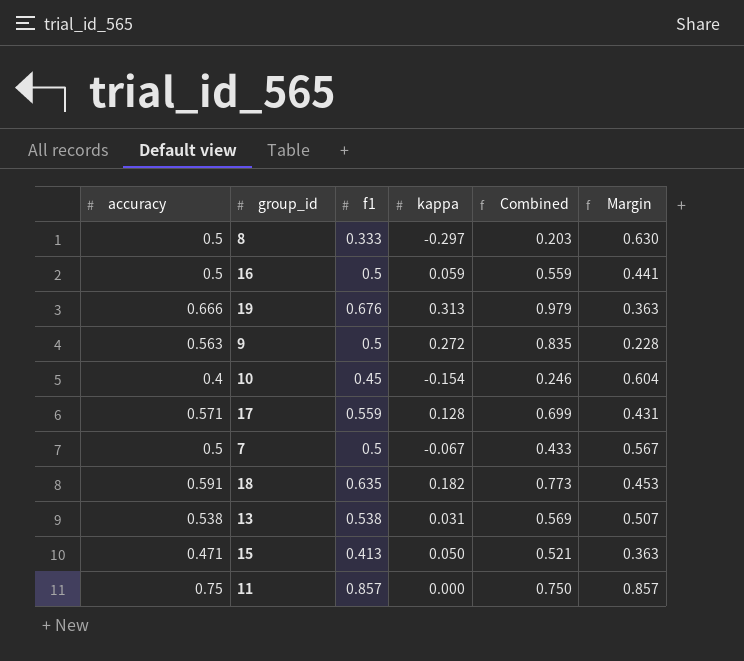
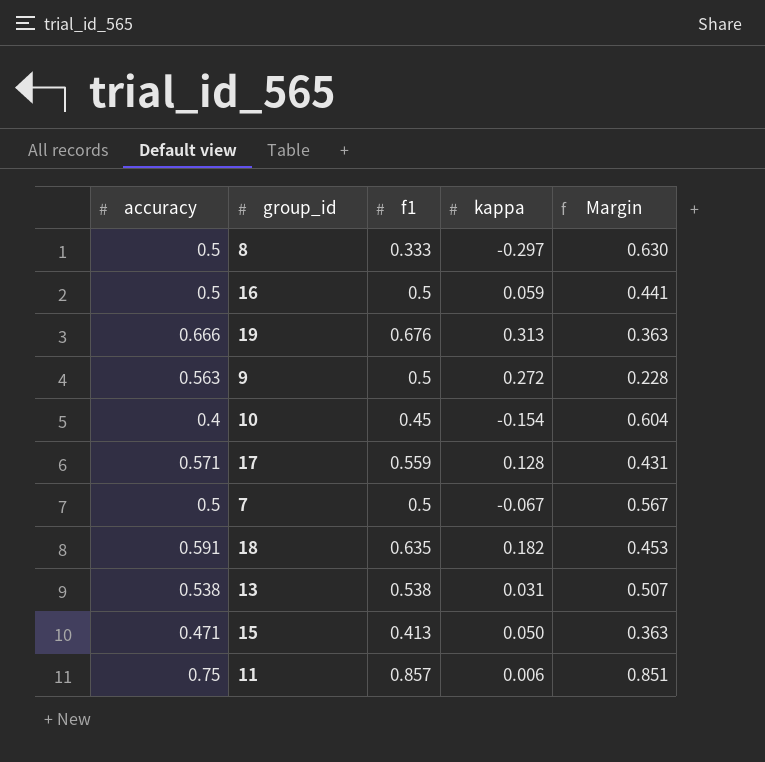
column Combined | formula: [accuracy] + [kappa] -> none
11 | kappa: 0.000 -> 0.006
11 | Margin: 0.857 -> 0.851

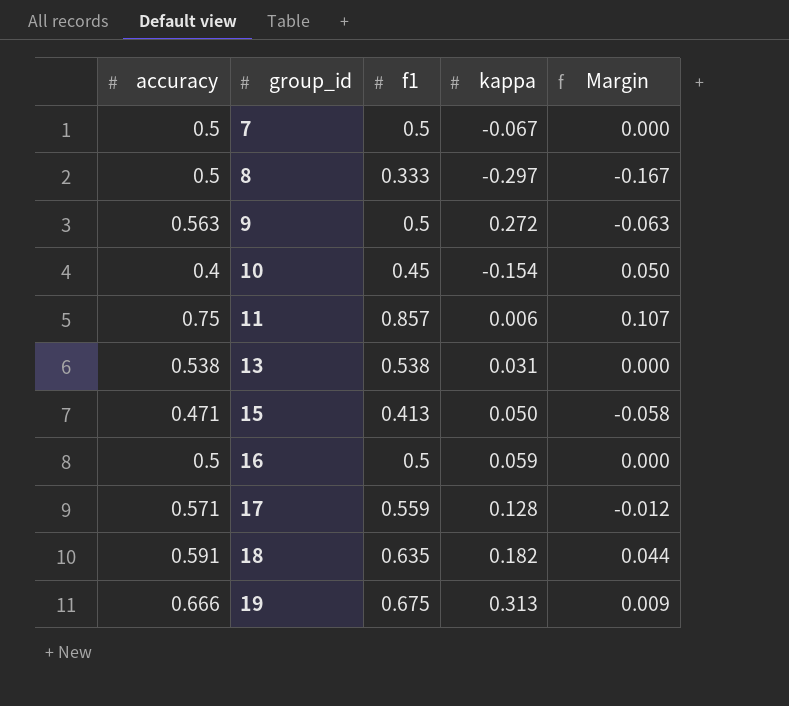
row order: none -> group_id ascending
column Margin | formula: [f1] - [kappa] -> [f1] - [accuracy]
19 | f1: 0.676 -> 0.675

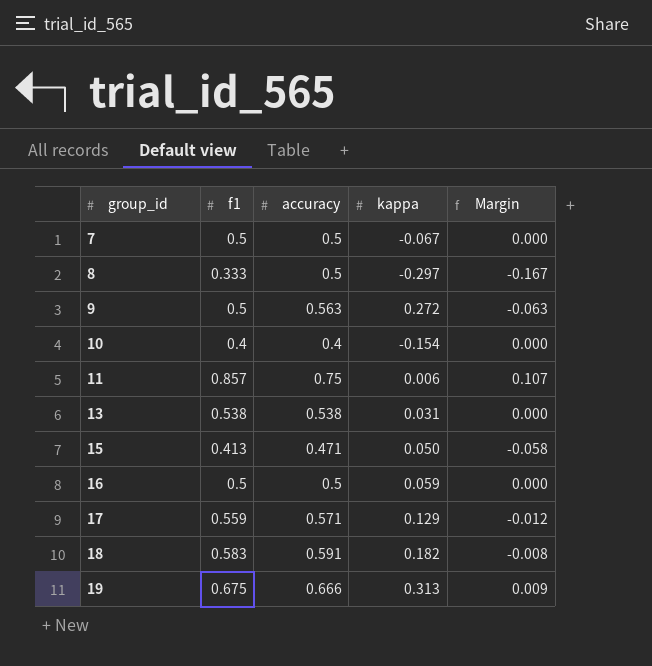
column accuracy | position: 1 -> 3
10 | f1: 0.45 -> 0.4
10 | Margin: 0.050 -> 0.000
17 | kappa: 0.128 -> 0.129
18 | f1: 0.635 -> 0.583
18 | Margin: 0.044 -> -0.008

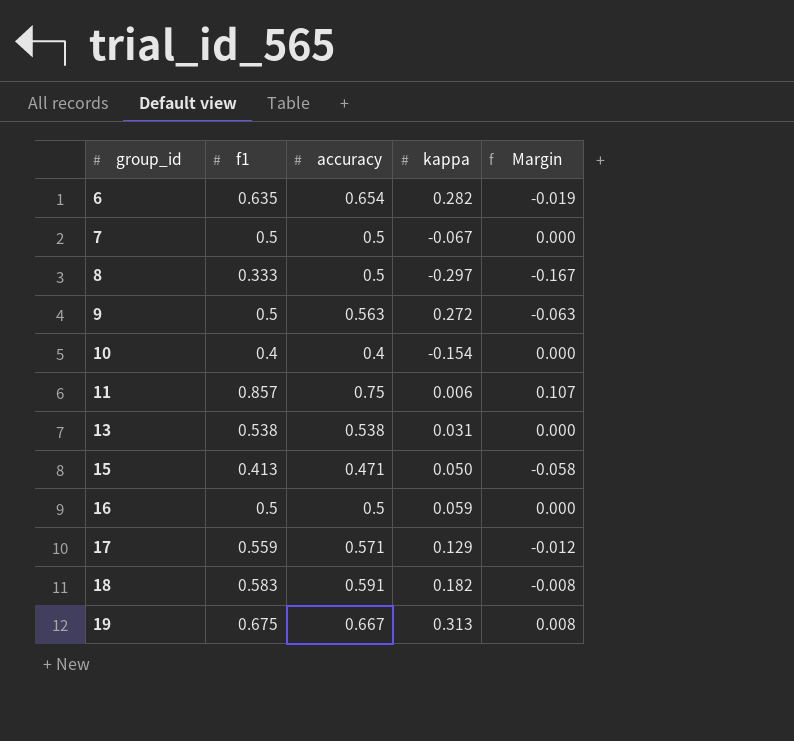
row 6: none -> 0.635 | 0.654 | 0.282 | -0.019
19 | accuracy: 0.666 -> 0.667
19 | Margin: 0.009 -> 0.008

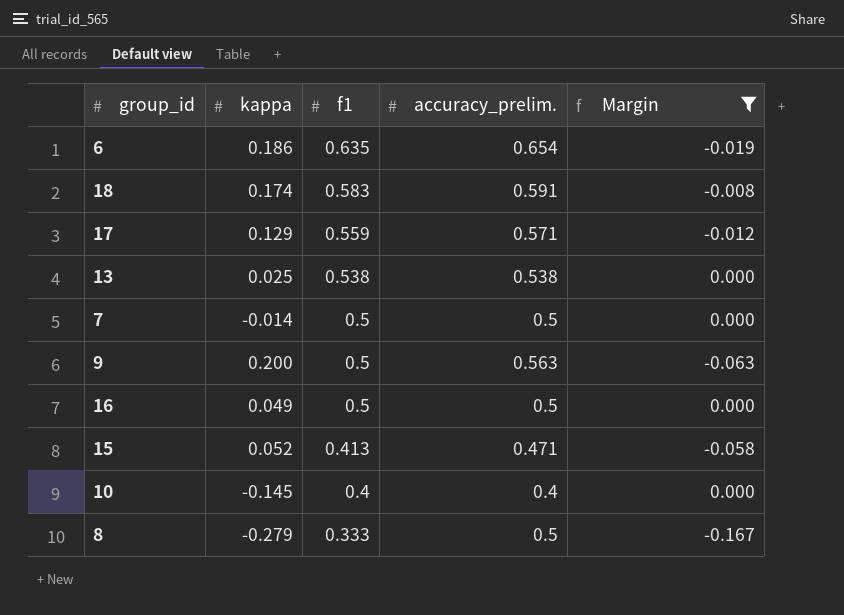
filter: none -> Margin <= 0.000
row order: group_id ascending -> f1 descending
column kappa | position: 4 -> 2
column name: accuracy -> accuracy_prelim.
6 | kappa: 0.282 -> 0.186
18 | kappa: 0.182 -> 0.174
13 | kappa: 0.031 -> 0.025
7 | kappa: -0.067 -> -0.014
9 | kappa: 0.272 -> 0.200
16 | kappa: 0.059 -> 0.049
15 | kappa: 0.050 -> 0.052
10 | kappa: -0.154 -> -0.145
8 | kappa: -0.297 -> -0.279

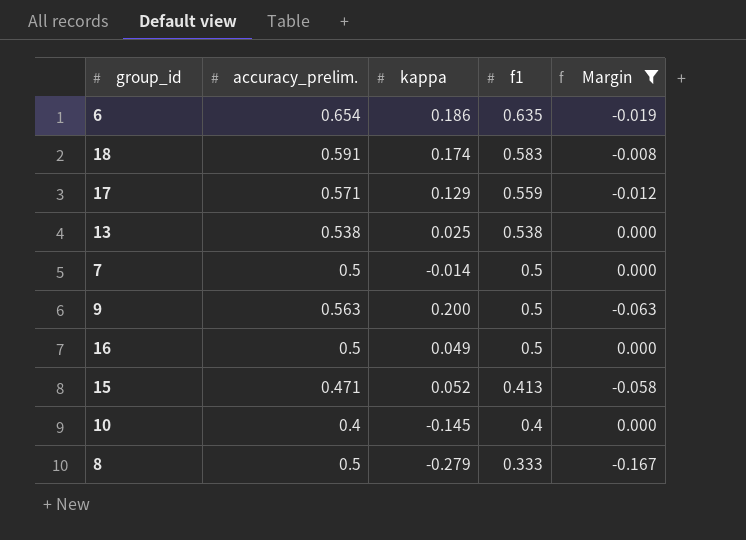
column accuracy_prelim. | position: 4 -> 2

